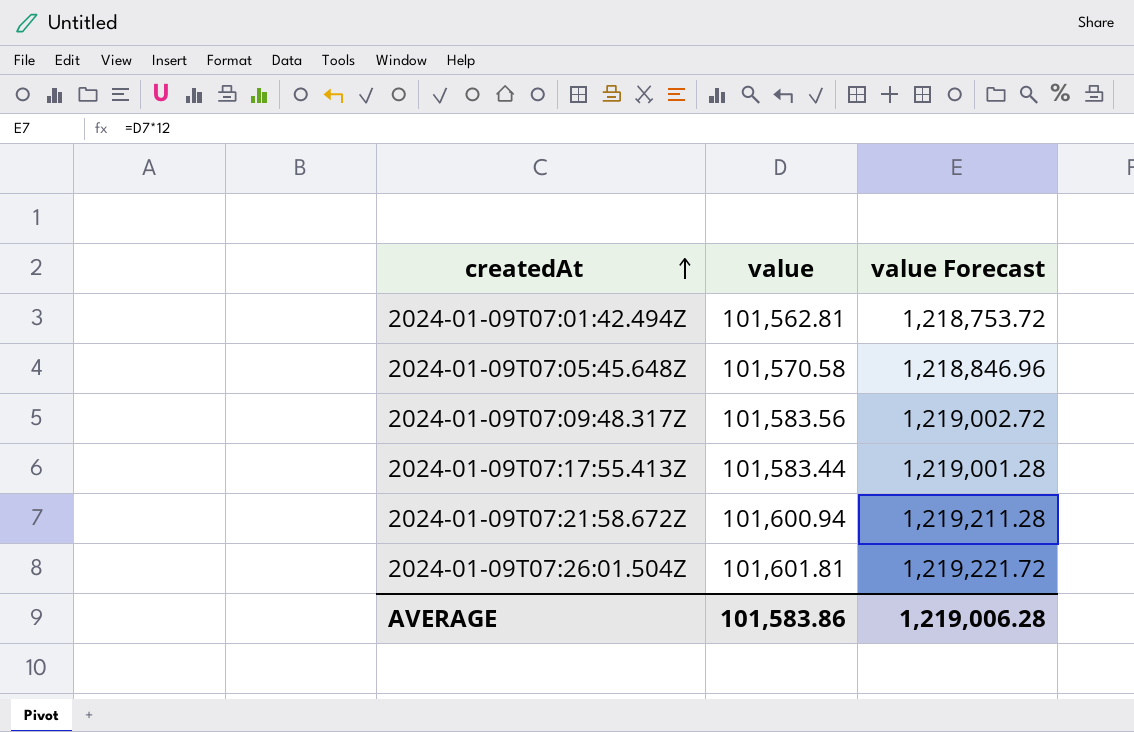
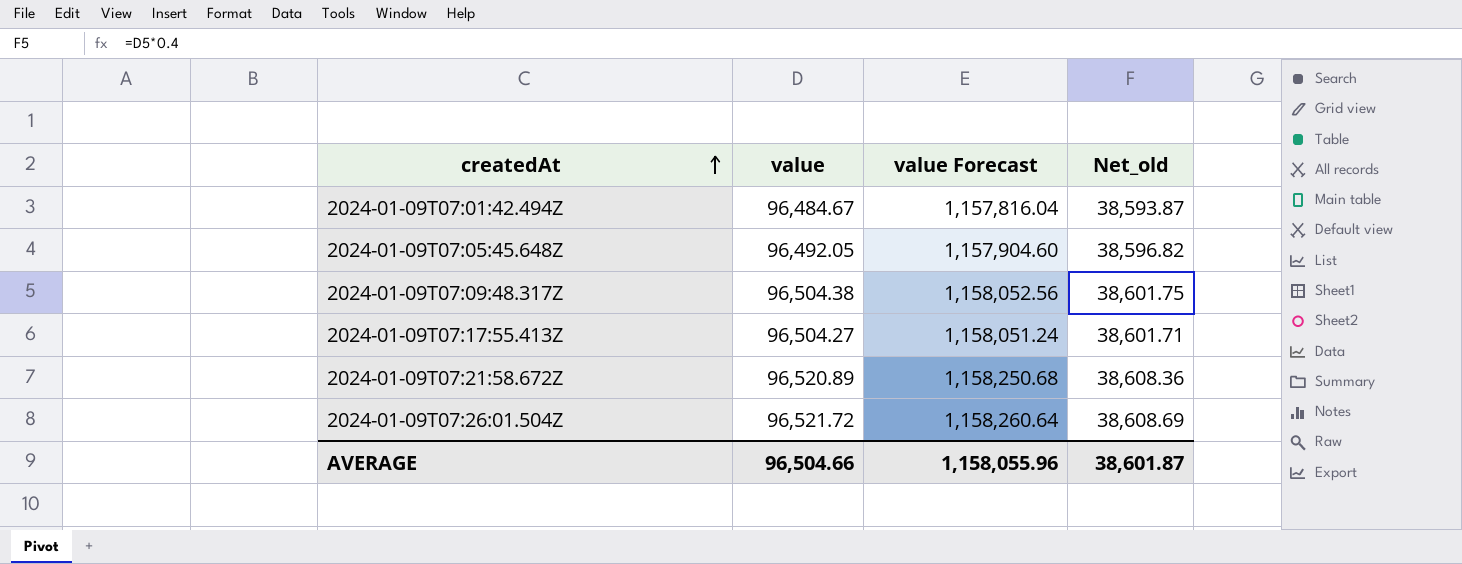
column Net_old | formula: none -> [value] * 0.4
2024-01-09T07:01:42.494Z | value: 101,562.81 -> 96,484.67
2024-01-09T07:01:42.494Z | value Forecast: 1,218,753.72 -> 1,157,816.04
2024-01-09T07:05:45.648Z | value: 101,570.58 -> 96,492.05
2024-01-09T07:05:45.648Z | value Forecast: 1,218,846.96 -> 1,157,904.60
2024-01-09T07:09:48.317Z | value: 101,583.56 -> 96,504.38
2024-01-09T07:09:48.317Z | value Forecast: 1,219,002.72 -> 1,158,052.56
2024-01-09T07:17:55.413Z | value: 101,583.44 -> 96,504.27
2024-01-09T07:17:55.413Z | value Forecast: 1,219,001.28 -> 1,158,051.24
2024-01-09T07:21:58.672Z | value: 101,600.94 -> 96,520.89
2024-01-09T07:21:58.672Z | value Forecast: 1,219,211.28 -> 1,158,250.68
2024-01-09T07:26:01.504Z | value: 101,601.81 -> 96,521.72
2024-01-09T07:26:01.504Z | value Forecast: 1,219,221.72 -> 1,158,260.64
AVERAGE | value: 101,583.86 -> 96,504.66
AVERAGE | value Forecast: 1,219,006.28 -> 1,158,055.96

